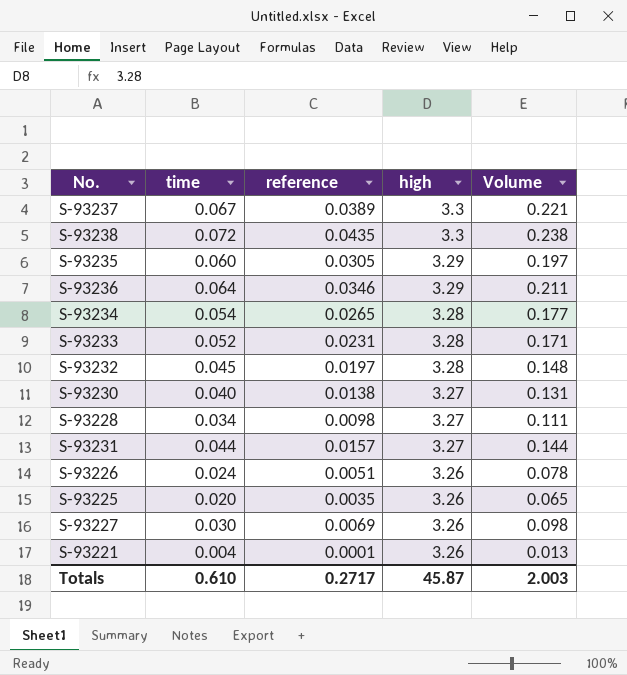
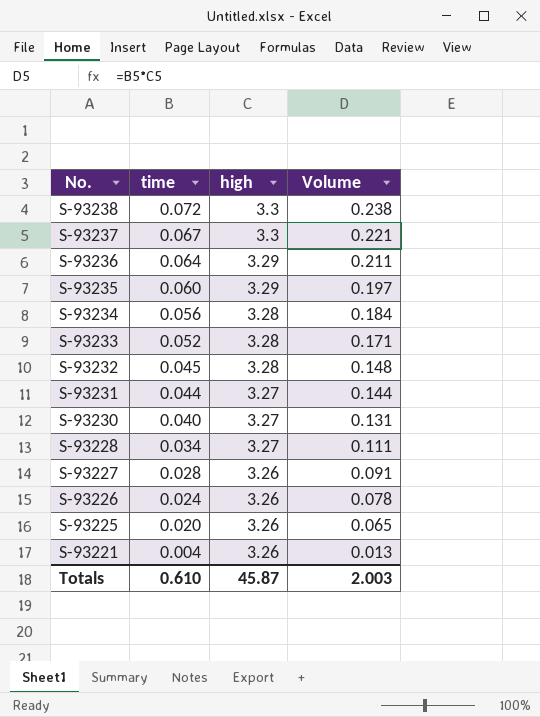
row order: high descending -> No. descending
column reference | position: 3 -> none
S-93234 | time: 0.054 -> 0.056
S-93234 | Volume: 0.177 -> 0.184
S-93227 | time: 0.030 -> 0.028
S-93227 | Volume: 0.098 -> 0.091

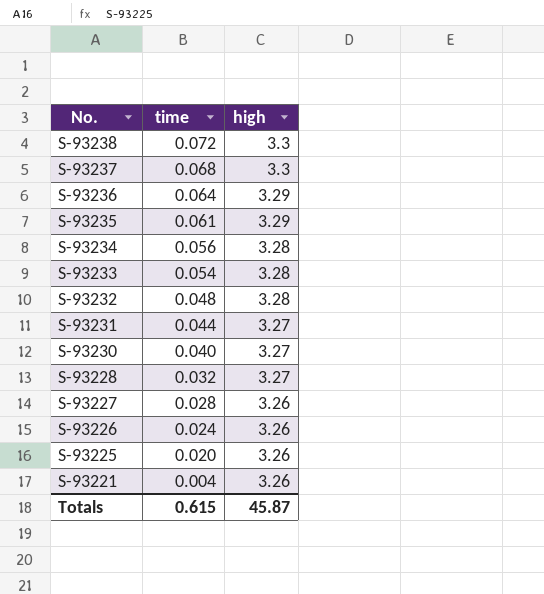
column Volume | formula: [time] * [high] -> none
S-93237 | time: 0.067 -> 0.068
S-93235 | time: 0.060 -> 0.061
S-93233 | time: 0.052 -> 0.054
S-93232 | time: 0.045 -> 0.048
S-93228 | time: 0.034 -> 0.032
Totals | time: 0.610 -> 0.615

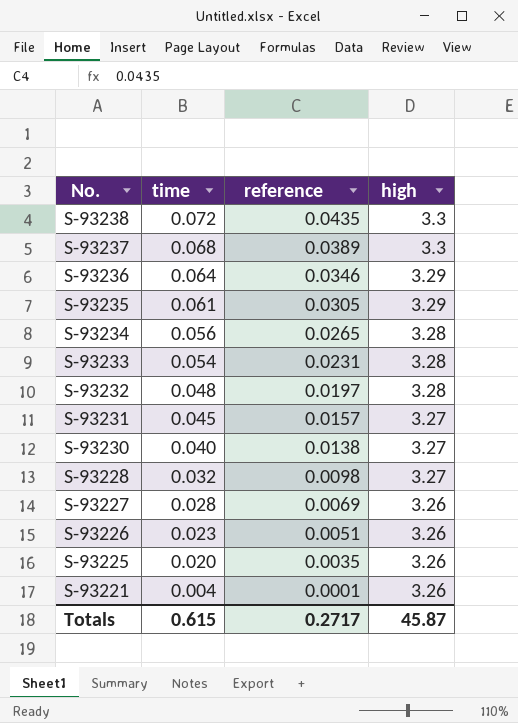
column reference | position: none -> 3
S-93231 | time: 0.044 -> 0.045
S-93226 | time: 0.024 -> 0.023

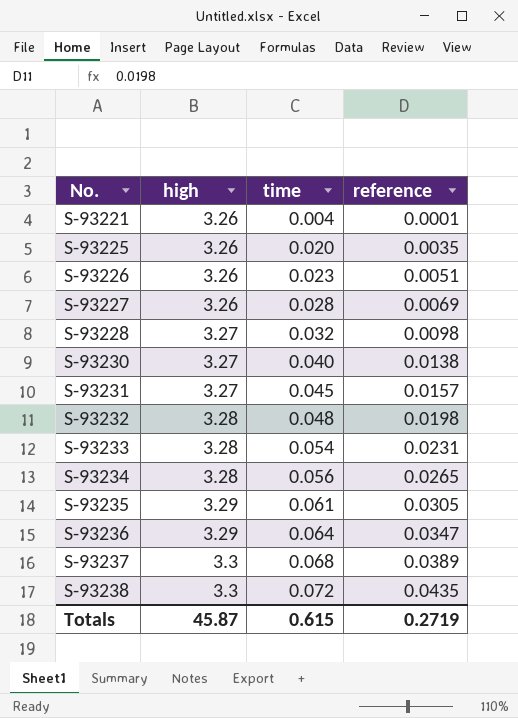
row order: No. descending -> No. ascending
column high | position: 4 -> 2
S-93232 | reference: 0.0197 -> 0.0198
S-93236 | reference: 0.0346 -> 0.0347
Totals | reference: 0.2717 -> 0.2719

